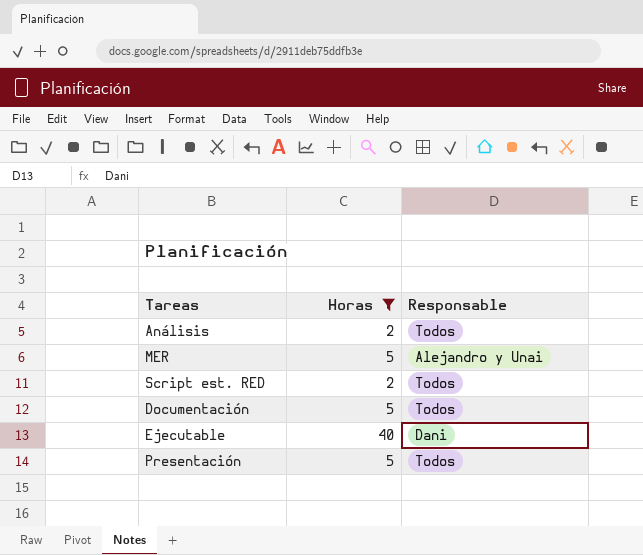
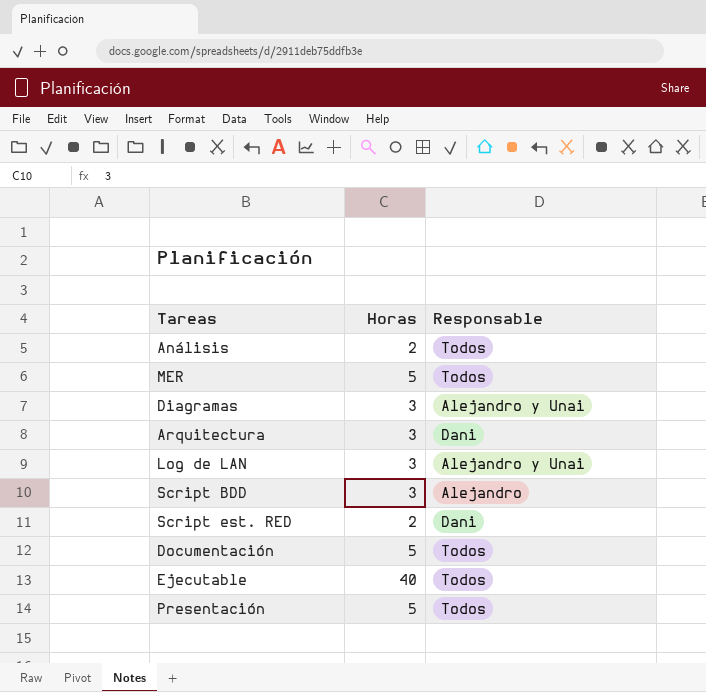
filter: Horas != 3 -> none
MER | Responsable: Alejandro y Unai -> Todos
Script est. RED | Responsable: Todos -> Dani
Ejecutable | Responsable: Dani -> Todos

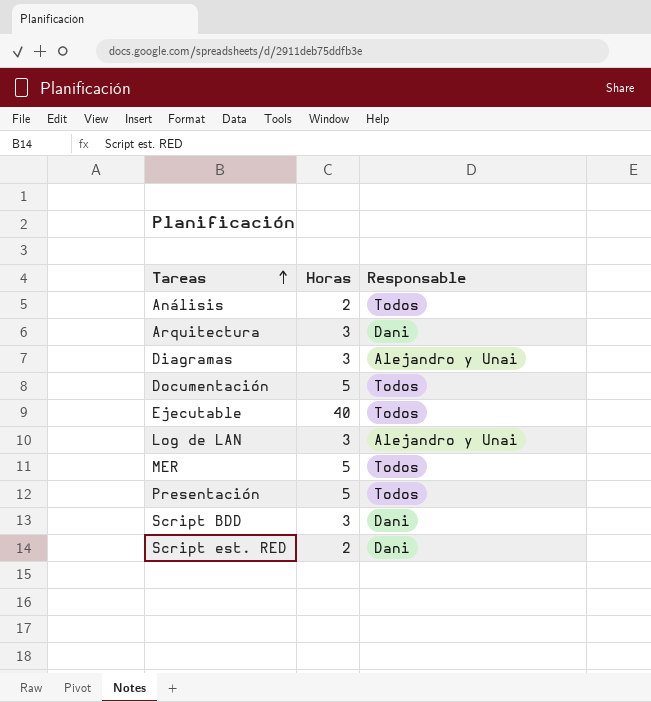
row order: none -> Tareas ascending
Script BDD | Responsable: Alejandro -> Dani

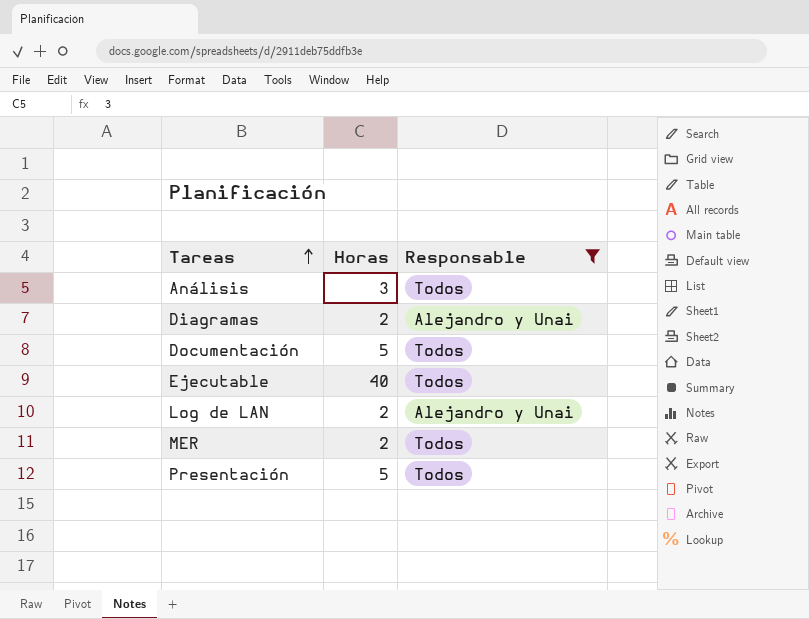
filter: none -> Responsable != Dani
Análisis | Horas: 2 -> 3
Diagramas | Horas: 3 -> 2
Log de LAN | Horas: 3 -> 2
MER | Horas: 5 -> 2

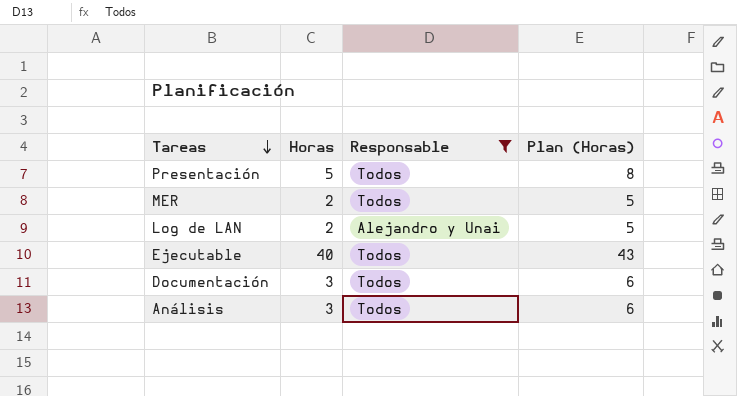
row order: Tareas ascending -> Tareas descending
column Plan (Horas) | formula: none -> [Horas] + 3
row Diagramas: 2 | Alejandro y Unai -> none
Documentación | Horas: 5 -> 3

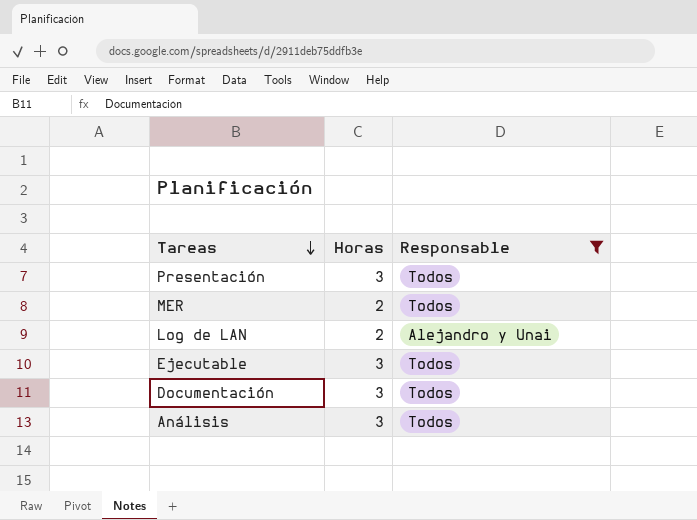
column Plan (Horas) | formula: [Horas] + 3 -> none
Presentación | Horas: 5 -> 3
Ejecutable | Horas: 40 -> 3

